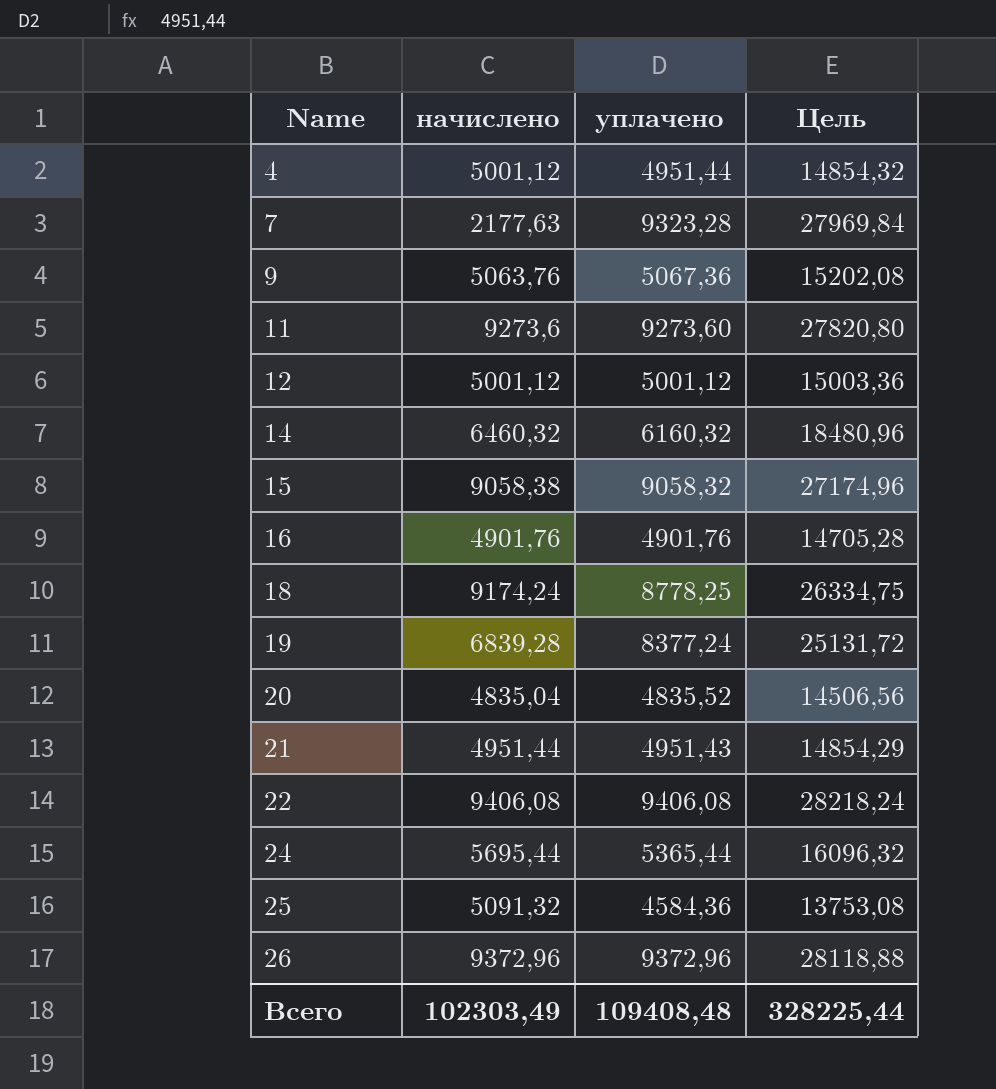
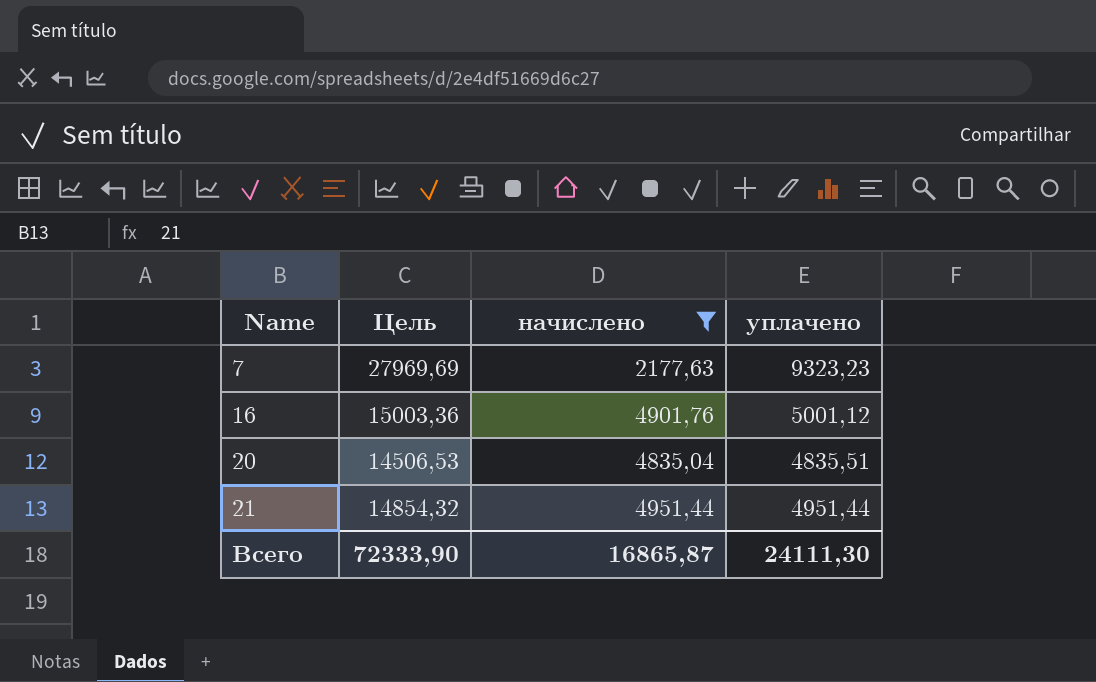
filter: none -> начислено <= 4951,44
column Цель | position: 4 -> 2
7 | Цель: 27969,84 -> 27969,69
7 | уплачено: 9323,28 -> 9323,23
16 | Цель: 14705,28 -> 15003,36
16 | уплачено: 4901,76 -> 5001,12
20 | Цель: 14506,56 -> 14506,53
20 | уплачено: 4835,52 -> 4835,51
21 | Цель: 14854,29 -> 14854,32
21 | уплачено: 4951,43 -> 4951,44
Всего | Цель: 328225,44 -> 72333,90
Всего | начислено: 102303,49 -> 16865,87
Всего | уплачено: 109408,48 -> 24111,30

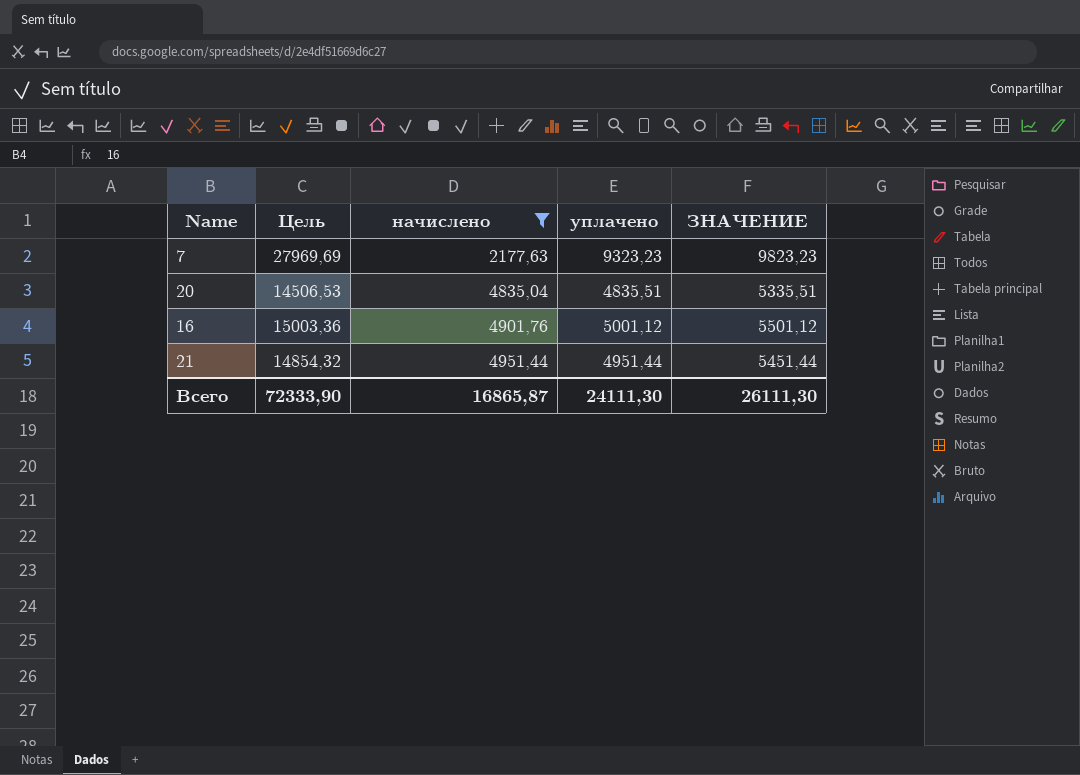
row order: Name ascending -> начислено ascending
column ЗНАЧЕНИЕ | formula: none -> [уплачено] + 500

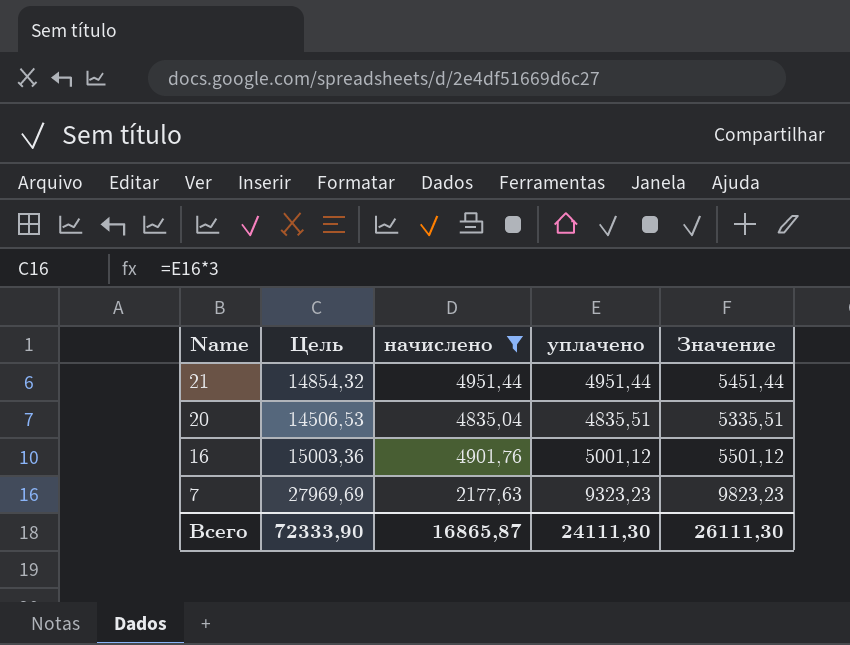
row order: начислено ascending -> Name descending
column name: ЗНАЧЕНИЕ -> Значение

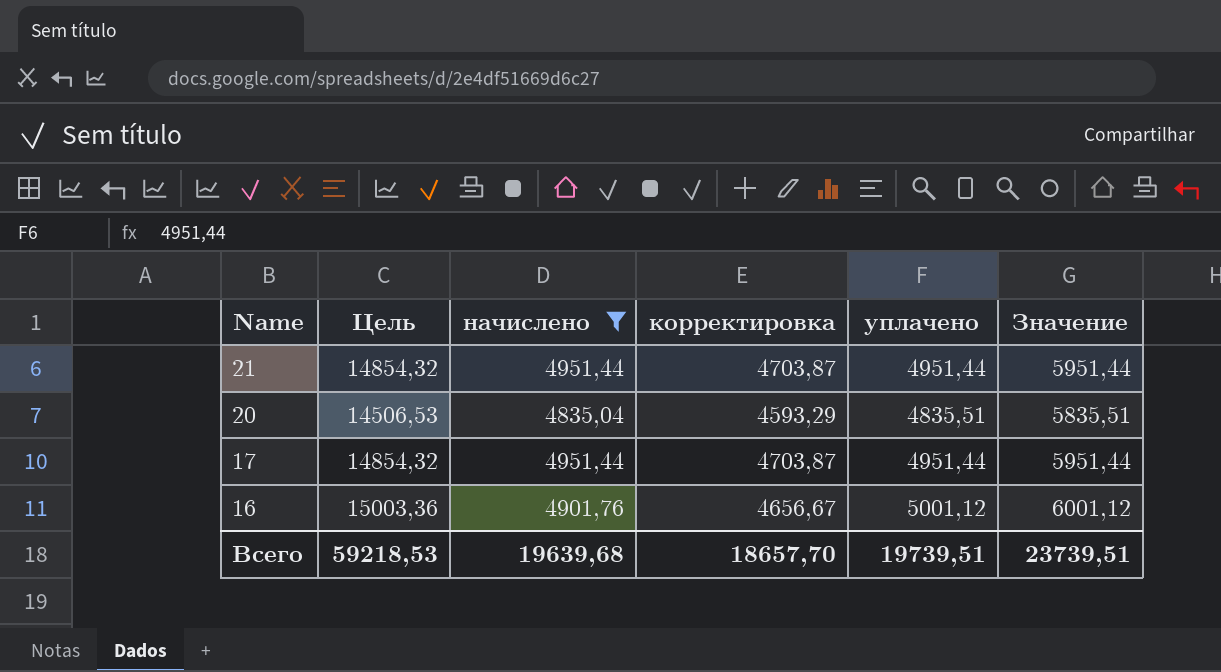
column корректировка | formula: none -> [начислено] * 0,95
column Значение | formula: [уплачено] + 500 -> [уплачено] + 1000
row 7: 27969,69 | 2177,63 | 9323,23 | 9823,23 -> none
row 17: none -> 14854,32 | 4951,44 | 4703,87 | 4951,44 | 5951,44
Всего | Цель: 72333,90 -> 59218,53
Всего | начислено: 16865,87 -> 19639,68
Всего | уплачено: 24111,30 -> 19739,51
Всего | Значение: 26111,30 -> 23739,51

